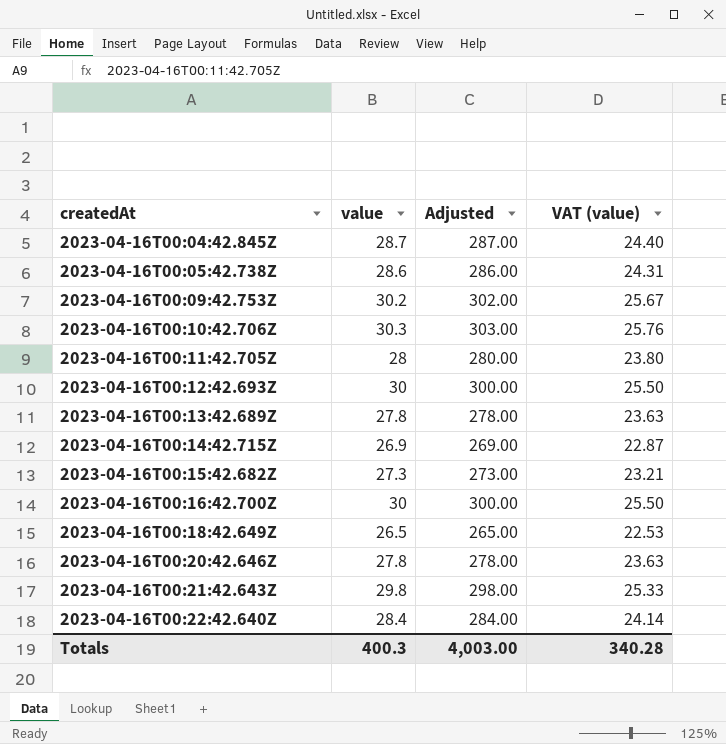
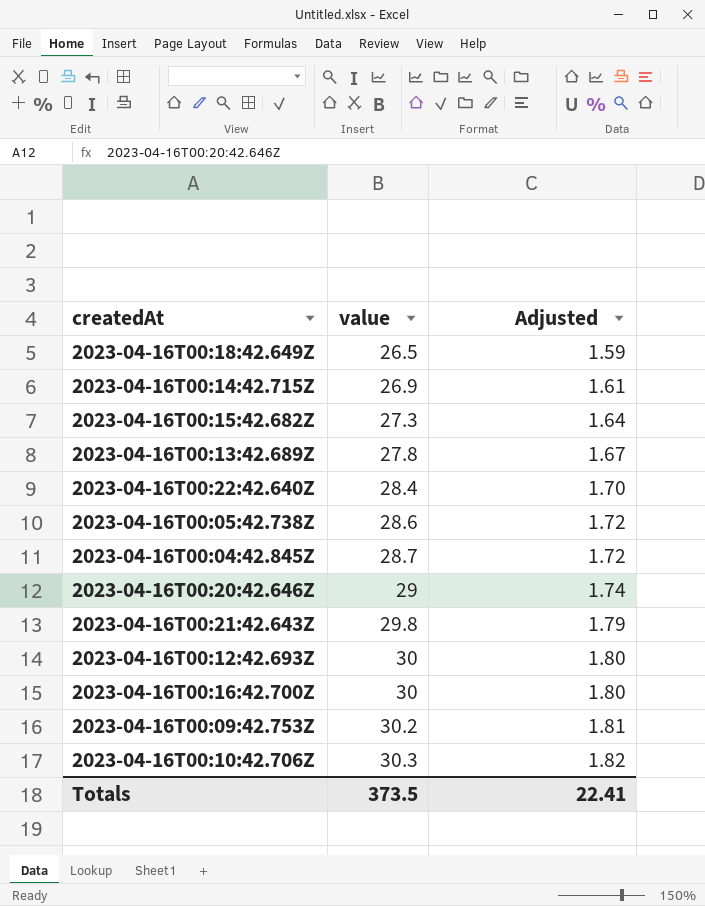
row order: createdAt ascending -> value ascending
column VAT (value) | formula: [value] * 0.85 -> none
column Adjusted | formula: [value] * 10 -> [value] * 0.06
row 2023-04-16T00:11:42.705Z: 28 | 280.00 | 23.80 -> none
2023-04-16T00:20:42.646Z | value: 27.8 -> 29
Totals | value: 400.3 -> 373.5
Totals | Adjusted: 4,003.00 -> 22.41

